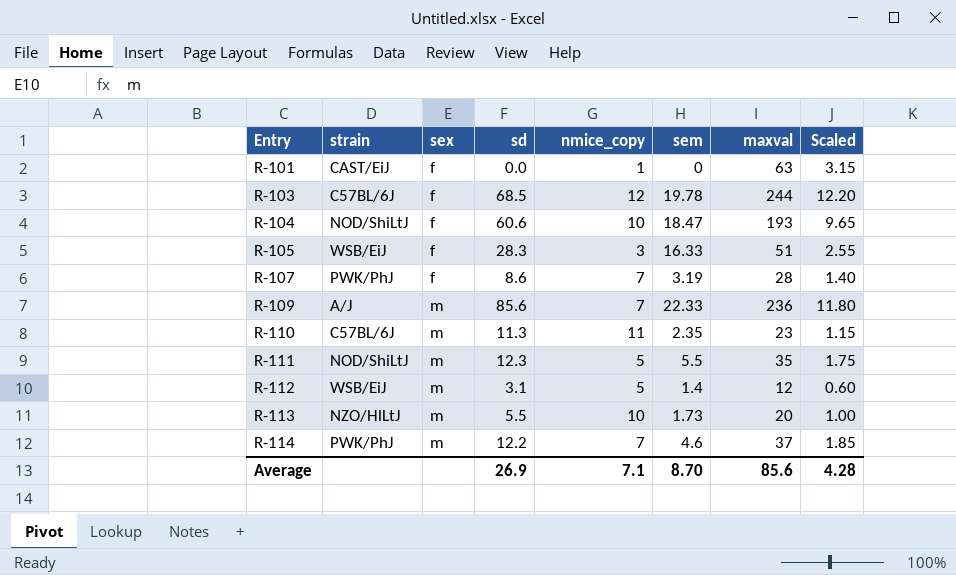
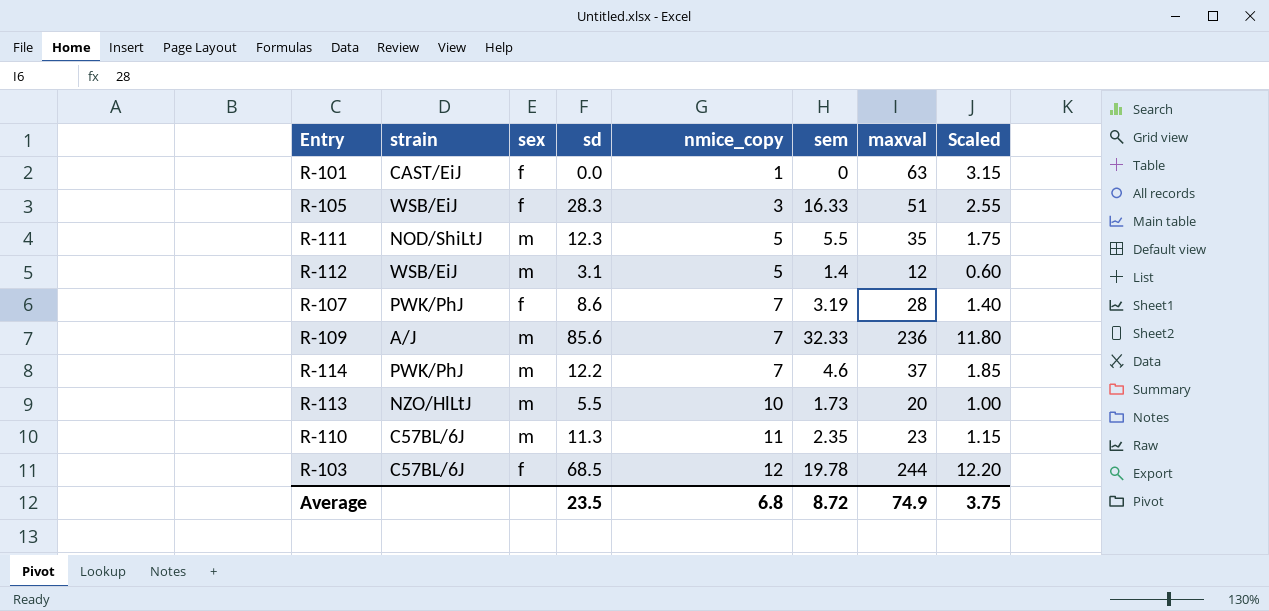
row order: Entry ascending -> nmice_copy ascending
row R-104: NOD/ShiLtJ | f | 60.6 | 10 | 18.47 | 193 | 9.65 -> none
R-109 | sem: 22.33 -> 32.33
Average | sd: 26.9 -> 23.5
Average | nmice_copy: 7.1 -> 6.8
Average | sem: 8.70 -> 8.72
Average | maxval: 85.6 -> 74.9
Average | Scaled: 4.28 -> 3.75

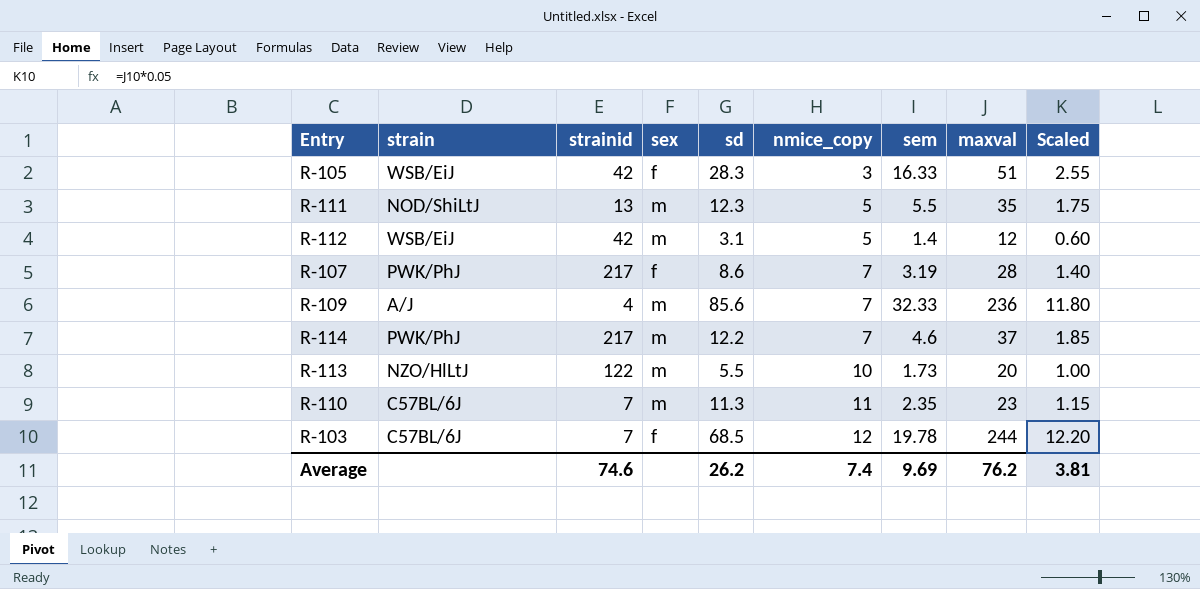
column strainid | position: none -> 3
row R-101: CAST/EiJ | f | 0.0 | 1 | 0 | 63 | 3.15 -> none
Average | sd: 23.5 -> 26.2
Average | nmice_copy: 6.8 -> 7.4
Average | sem: 8.72 -> 9.69
Average | maxval: 74.9 -> 76.2
Average | Scaled: 3.75 -> 3.81

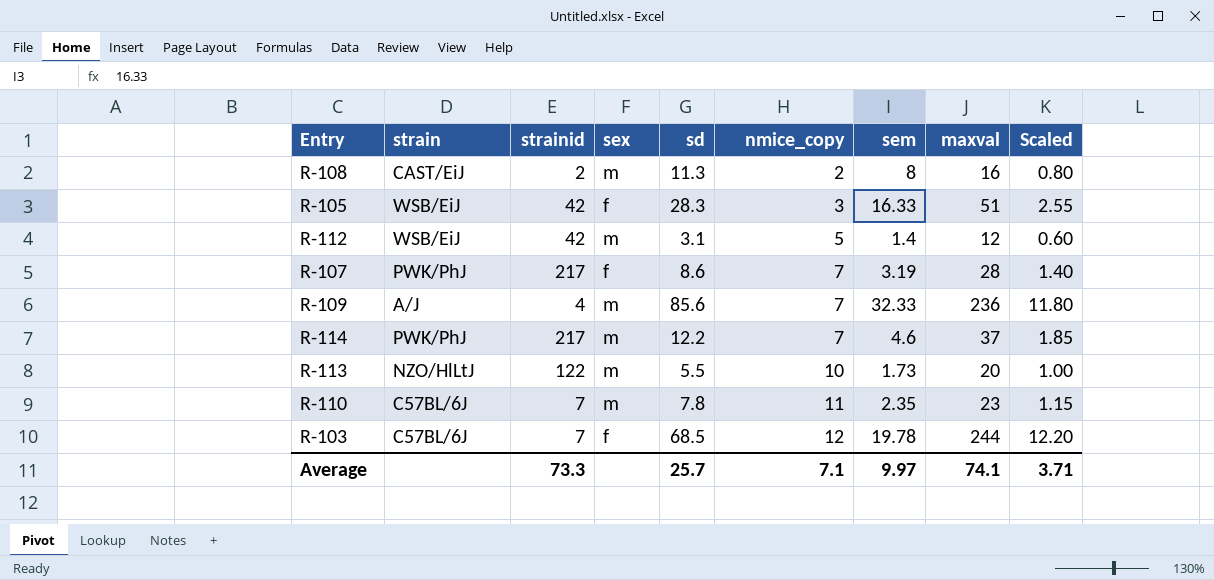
row R-111: NOD/ShiLtJ | 13 | m | 12.3 | 5 | 5.5 | 35 | 1.75 -> none
row R-108: none -> CAST/EiJ | 2 | m | 11.3 | 2 | 8 | 16 | 0.80
R-110 | sd: 11.3 -> 7.8
Average | strainid: 74.6 -> 73.3
Average | sd: 26.2 -> 25.7
Average | nmice_copy: 7.4 -> 7.1
Average | sem: 9.69 -> 9.97
Average | maxval: 76.2 -> 74.1
Average | Scaled: 3.81 -> 3.71

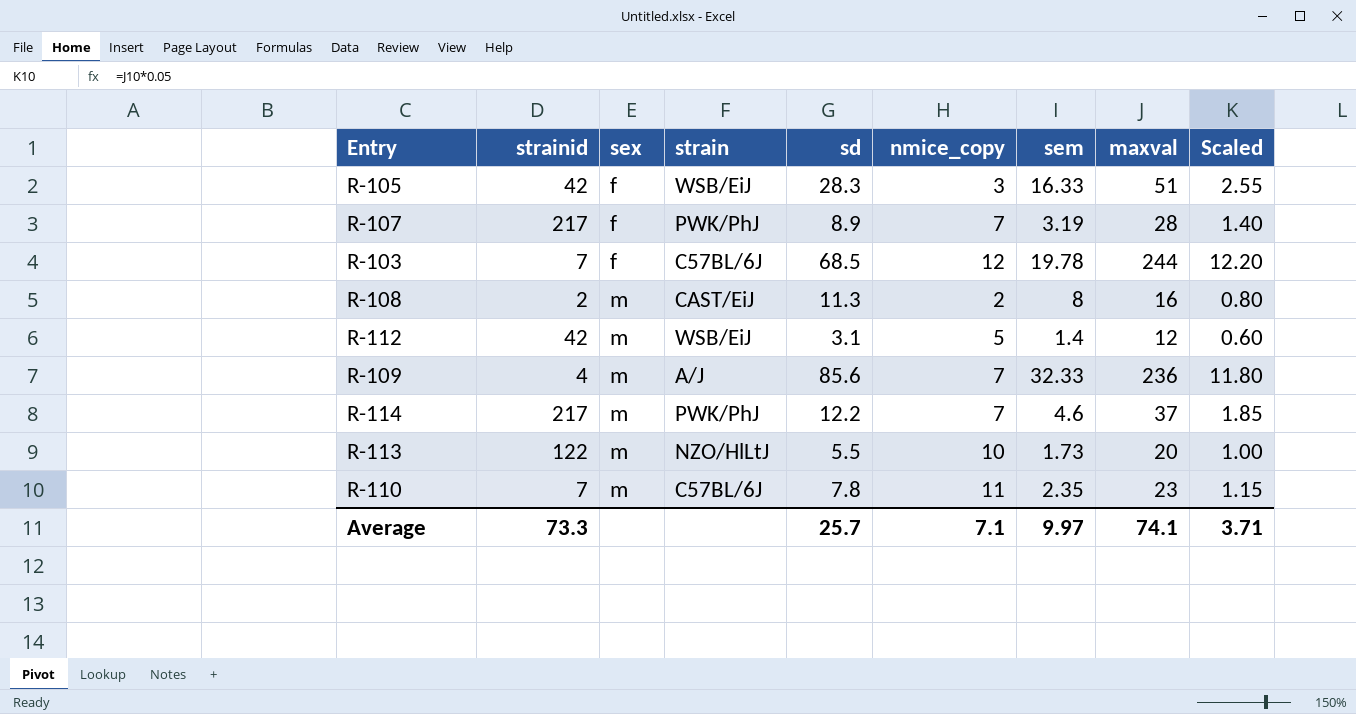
row order: nmice_copy ascending -> sex ascending
column strain | position: 2 -> 4
R-107 | sd: 8.6 -> 8.9

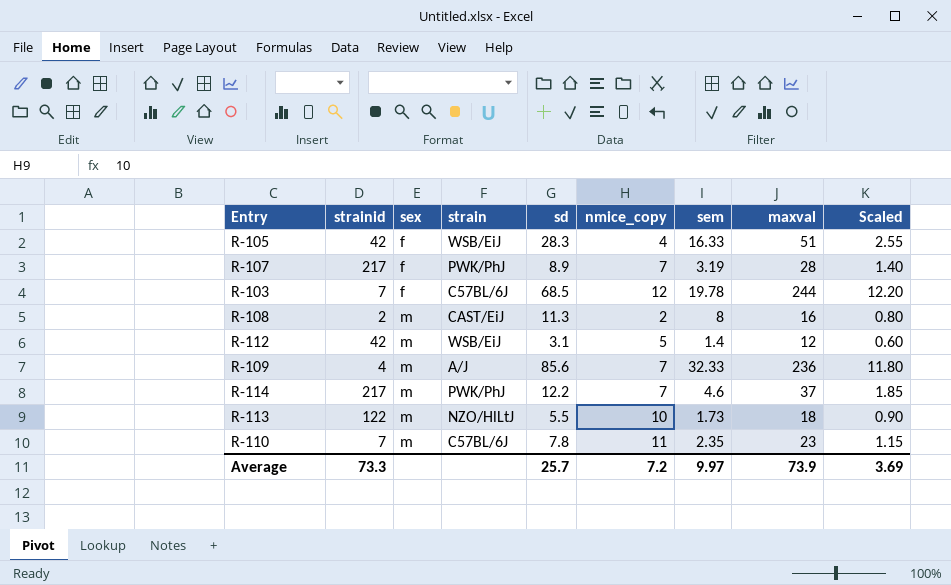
R-105 | nmice_copy: 3 -> 4
R-113 | maxval: 20 -> 18
R-113 | Scaled: 1.00 -> 0.90
Average | nmice_copy: 7.1 -> 7.2
Average | maxval: 74.1 -> 73.9
Average | Scaled: 3.71 -> 3.69

